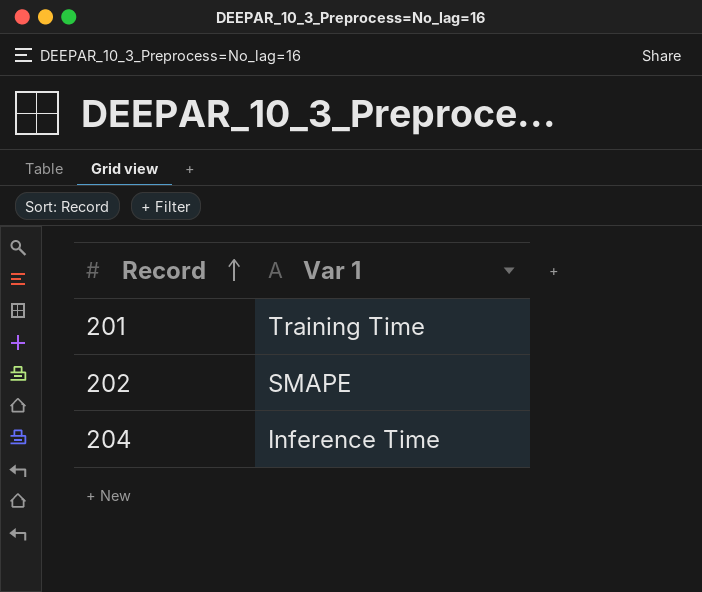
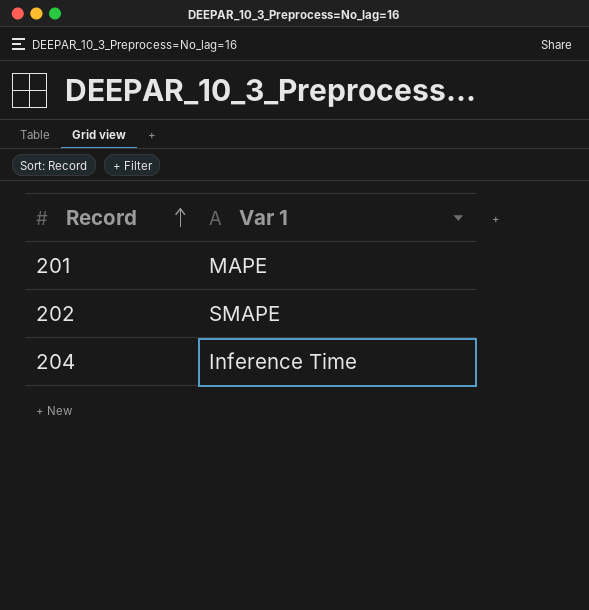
201 | Var 1: Training Time -> MAPE

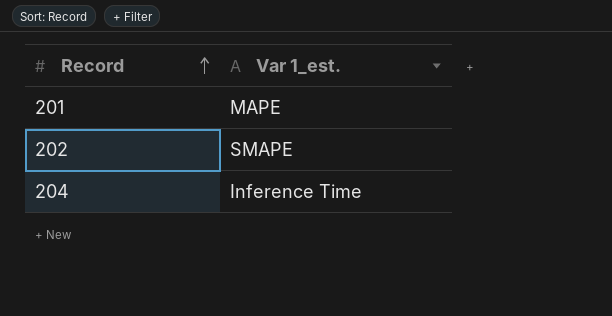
column name: Var 1 -> Var 1_est.

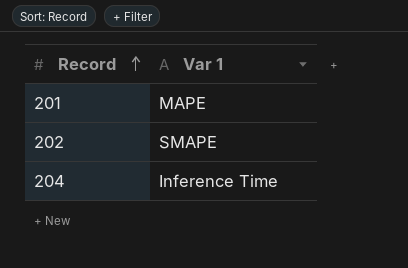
column name: Var 1_est. -> Var 1

